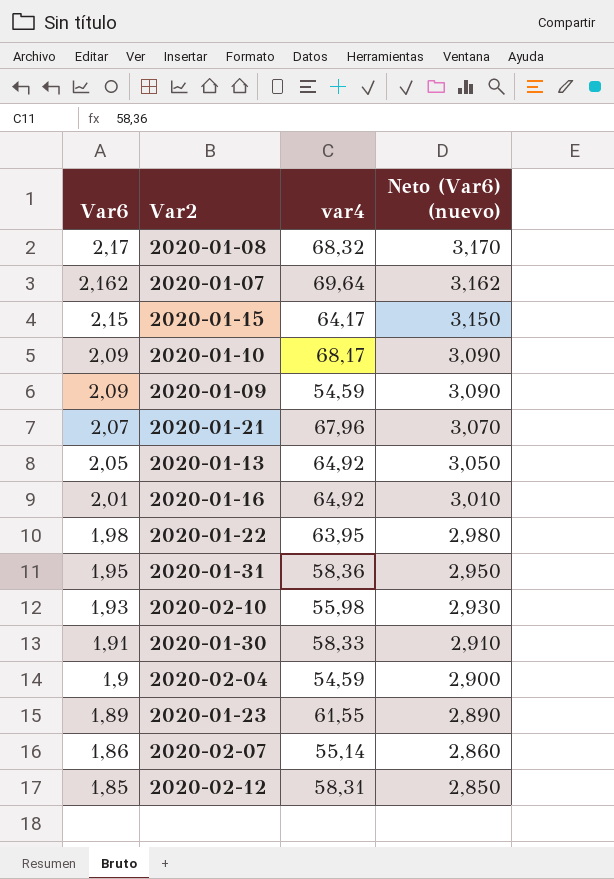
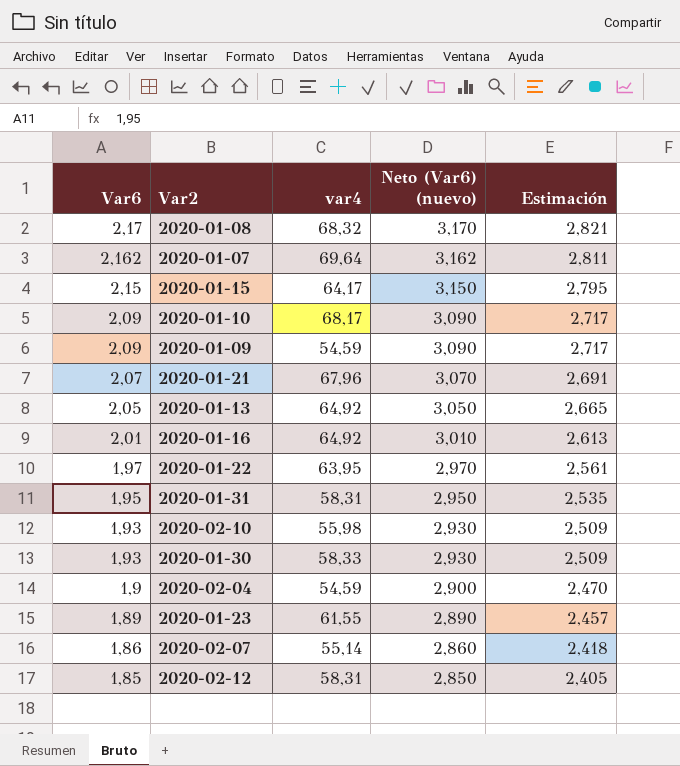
column Estimación | formula: none -> [Var6] * 1,3
2020-01-22 | Var6: 1,98 -> 1,97
2020-01-22 | Neto (Var6) (nuevo): 2,980 -> 2,970
2020-01-31 | var4: 58,36 -> 58,31
2020-01-30 | Var6: 1,91 -> 1,93
2020-01-30 | Neto (Var6) (nuevo): 2,910 -> 2,930

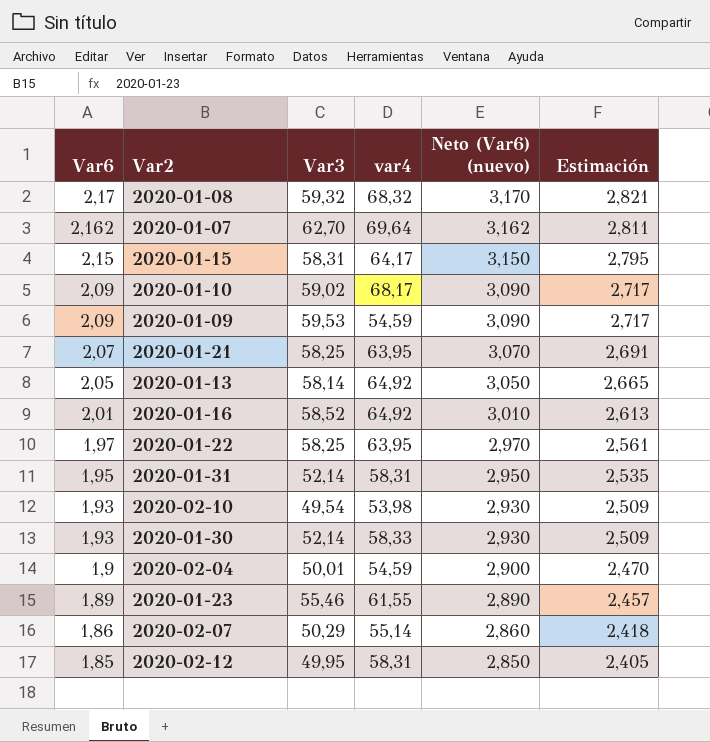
column Var3 | position: none -> 3
2020-01-21 | var4: 67,96 -> 63,95
2020-02-10 | var4: 55,98 -> 53,98

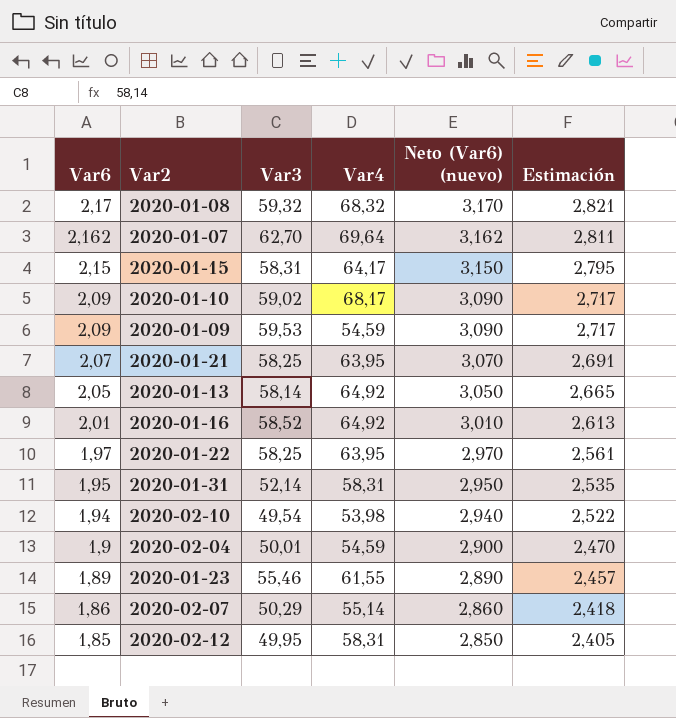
column name: var4 -> Var4
row 2020-01-30: 1,93 | 52,14 | 58,33 | 2,930 | 2,509 -> none
2020-02-10 | Var6: 1,93 -> 1,94
2020-02-10 | Neto (Var6) (nuevo): 2,930 -> 2,940
2020-02-10 | Estimación: 2,509 -> 2,522

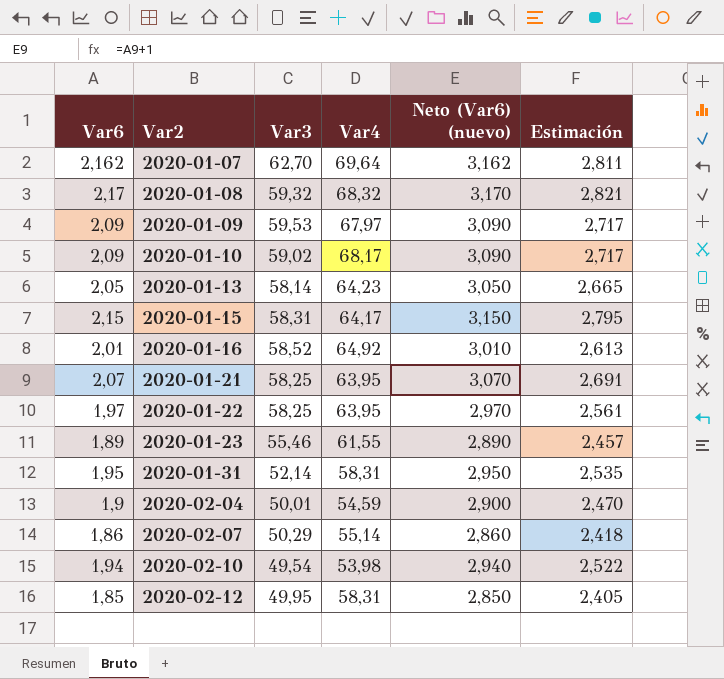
row order: Var6 descending -> Var2 ascending
2020-01-09 | Var4: 54,59 -> 67,97
2020-01-13 | Var4: 64,92 -> 64,23

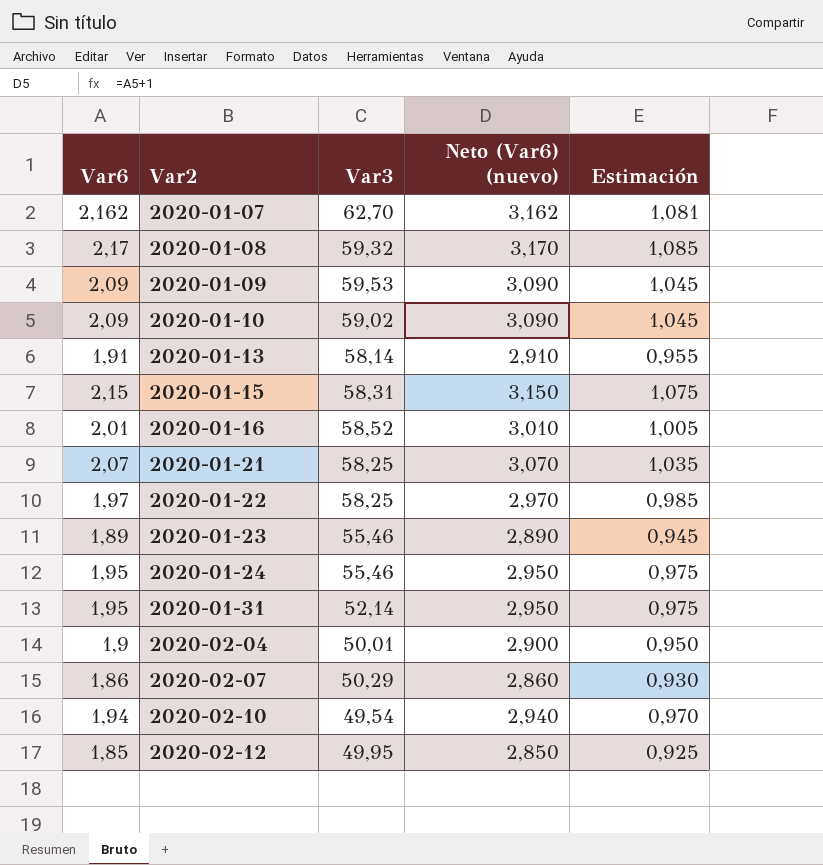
column Var4 | position: 4 -> none
column Estimación | formula: [Var6] * 1,3 -> [Var6] * 0,5
2020-01-13 | Var6: 2,05 -> 1,91
2020-01-13 | Neto (Var6) (nuevo): 3,050 -> 2,910
row 2020-01-24: none -> 1,95 | 55,46 | 2,950 | 0,975

